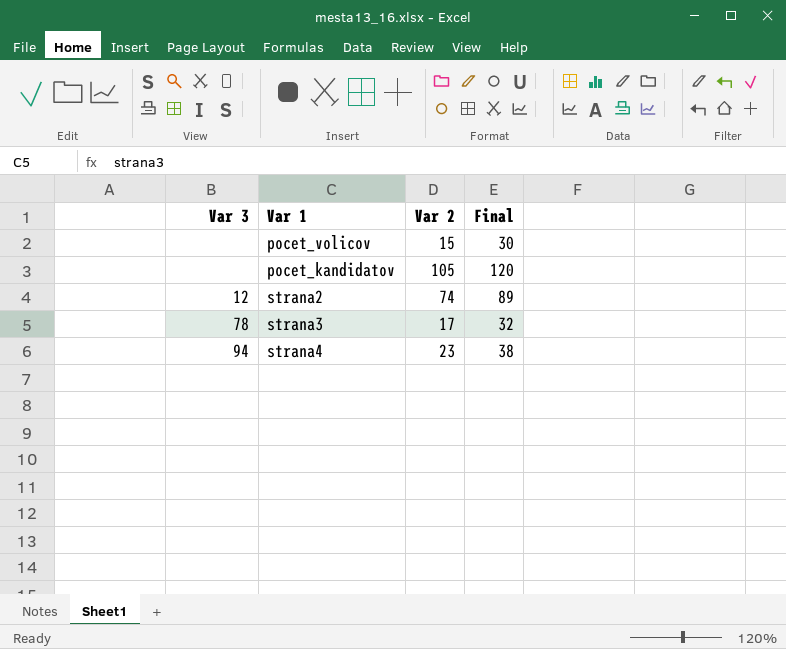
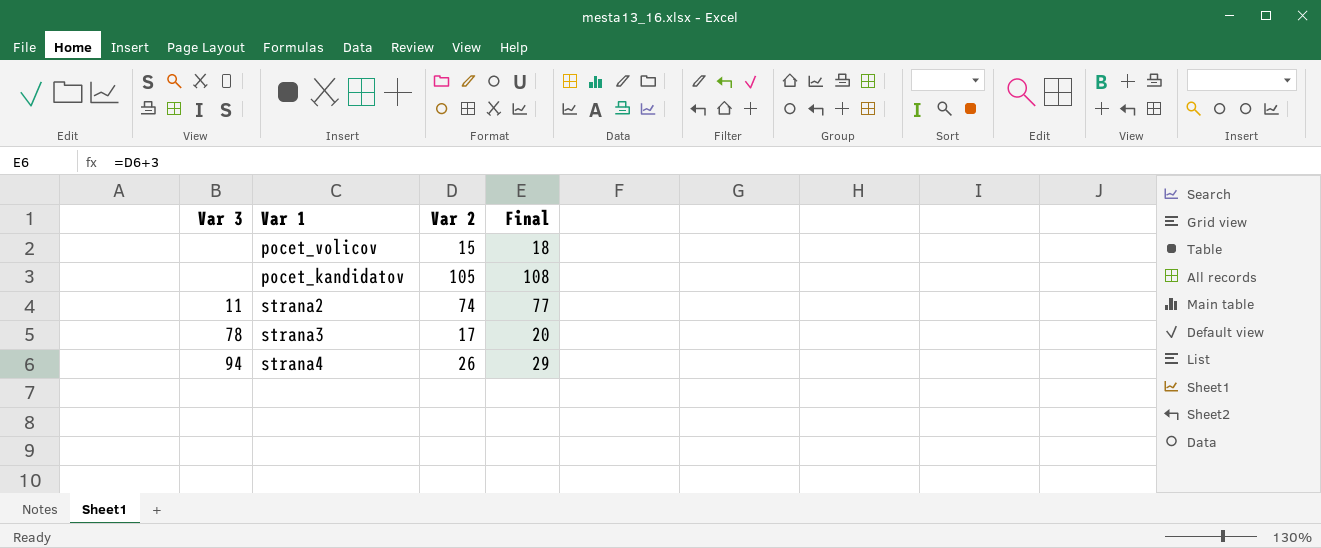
column Final | formula: [Var 2] + 15 -> [Var 2] + 3
strana2 | Var 3: 12 -> 11
strana4 | Var 2: 23 -> 26

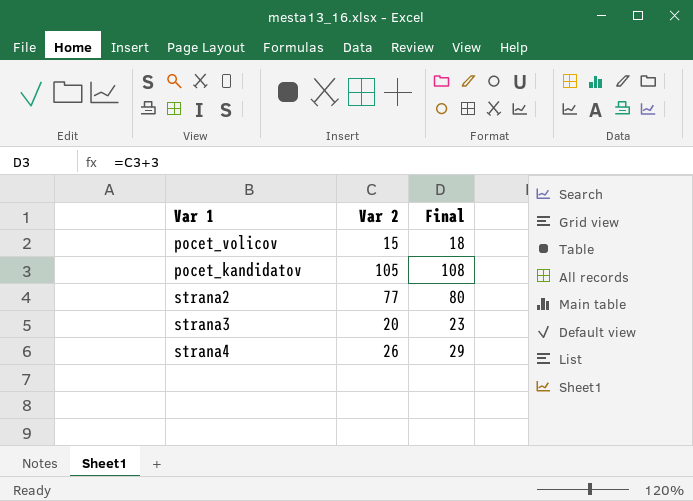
column Var 3 | position: 1 -> none
strana2 | Var 2: 74 -> 77
strana2 | Final: 77 -> 80
strana3 | Var 2: 17 -> 20
strana3 | Final: 20 -> 23

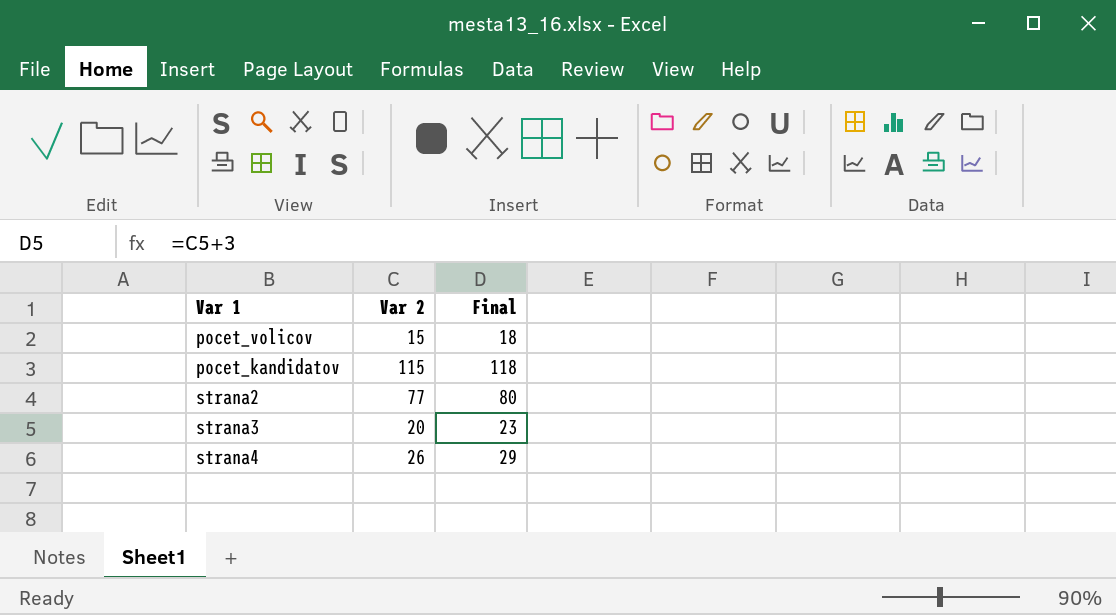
pocet_kandidatov | Var 2: 105 -> 115
pocet_kandidatov | Final: 108 -> 118

